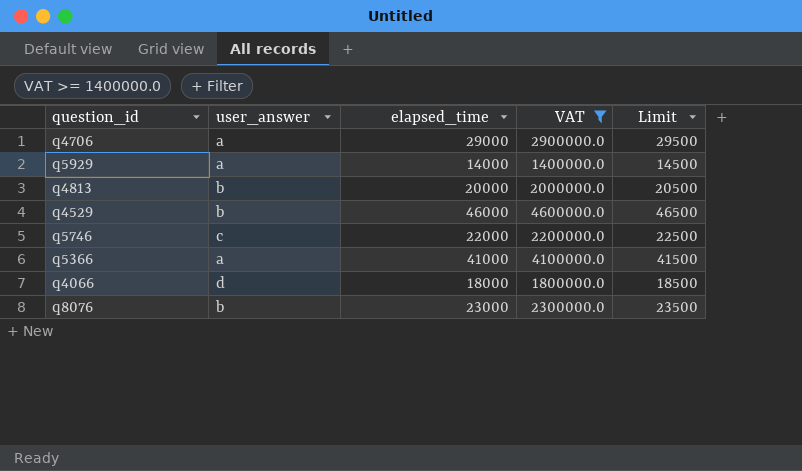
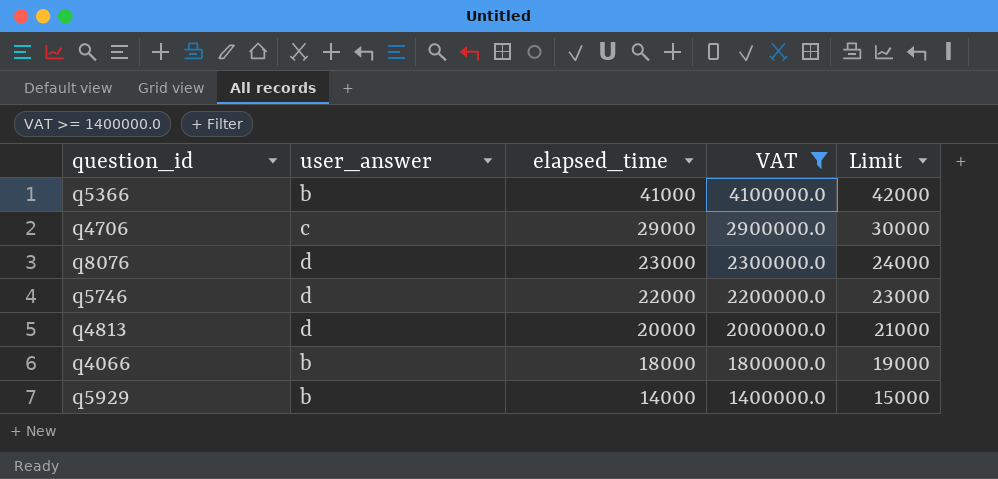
row order: none -> elapsed_time descending
column Limit | formula: [elapsed_time] + 500 -> [elapsed_time] + 1000
row q4529: b | 46000 | 4600000.0 | 46500 -> none
q5366 | user_answer: a -> b
q4706 | user_answer: a -> c
q8076 | user_answer: b -> d
q5746 | user_answer: c -> d
q4813 | user_answer: b -> d
q4066 | user_answer: d -> b
q5929 | user_answer: a -> b

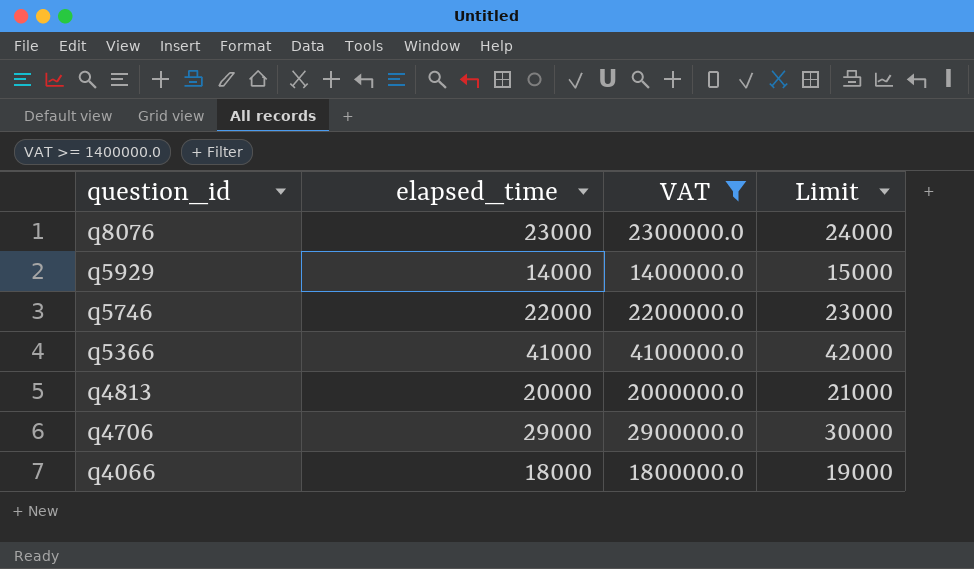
row order: elapsed_time descending -> question_id descending
column user_answer | position: 2 -> none

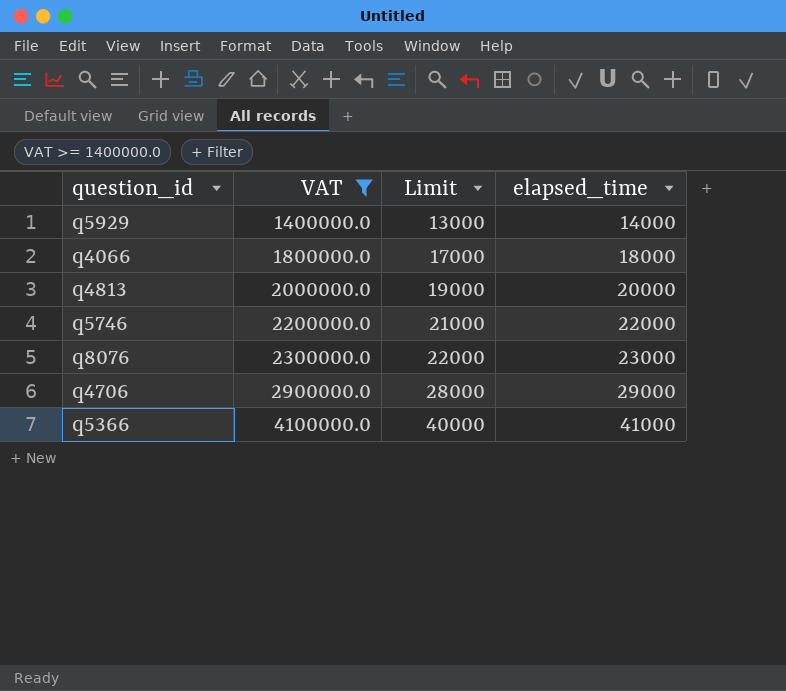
row order: question_id descending -> VAT ascending
column Limit | formula: [elapsed_time] + 1000 -> [elapsed_time] - 1000
column elapsed_time | position: 2 -> 4

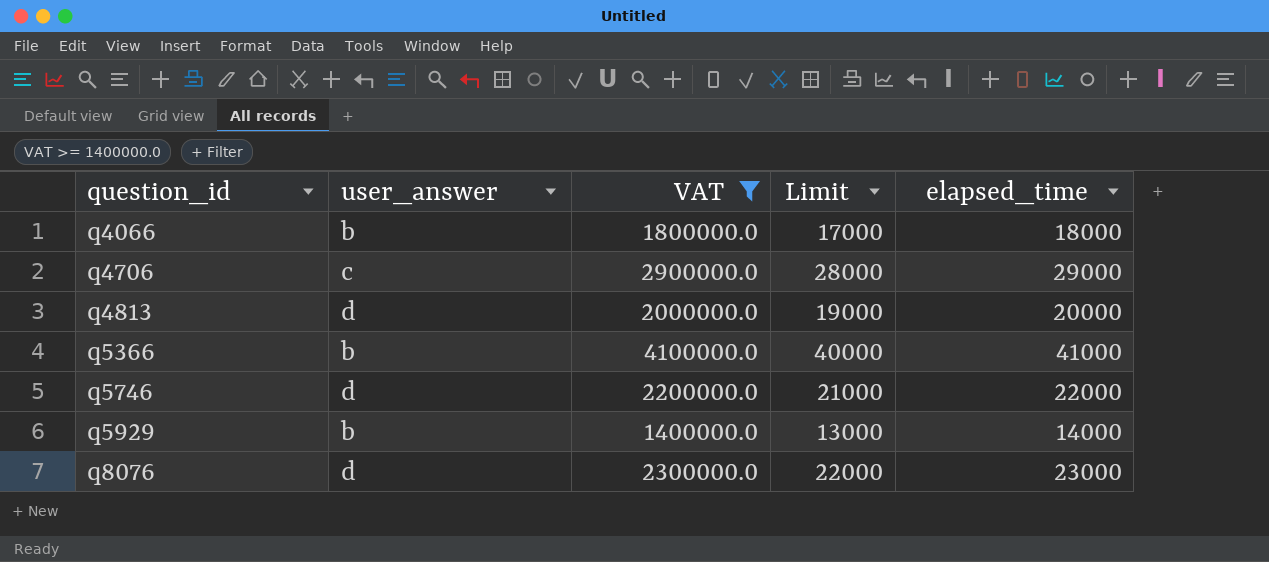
row order: VAT ascending -> question_id ascending
column user_answer | position: none -> 2

